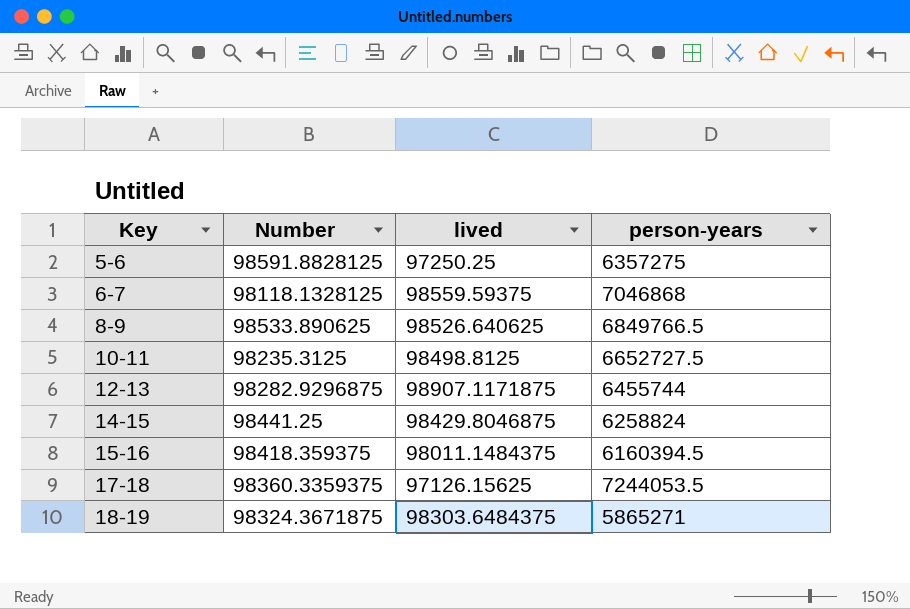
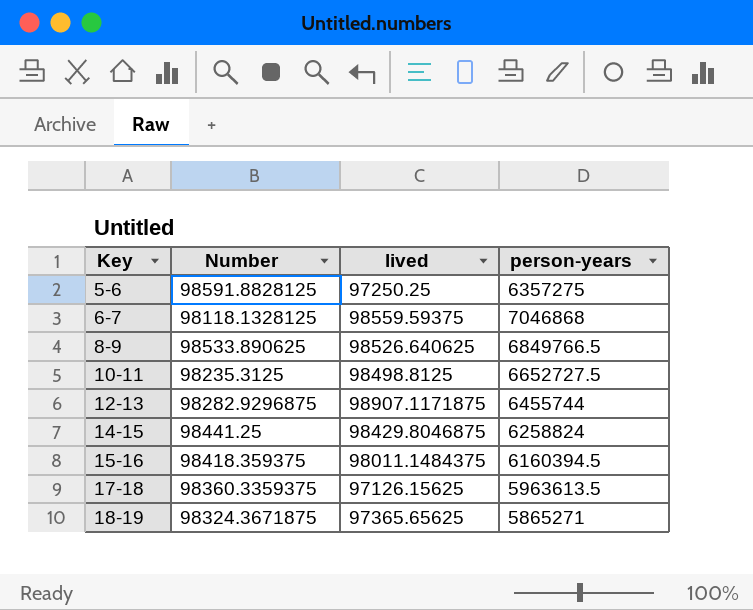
17-18 | person-years: 7244053.5 -> 5963613.5
18-19 | lived: 98303.6484375 -> 97365.65625

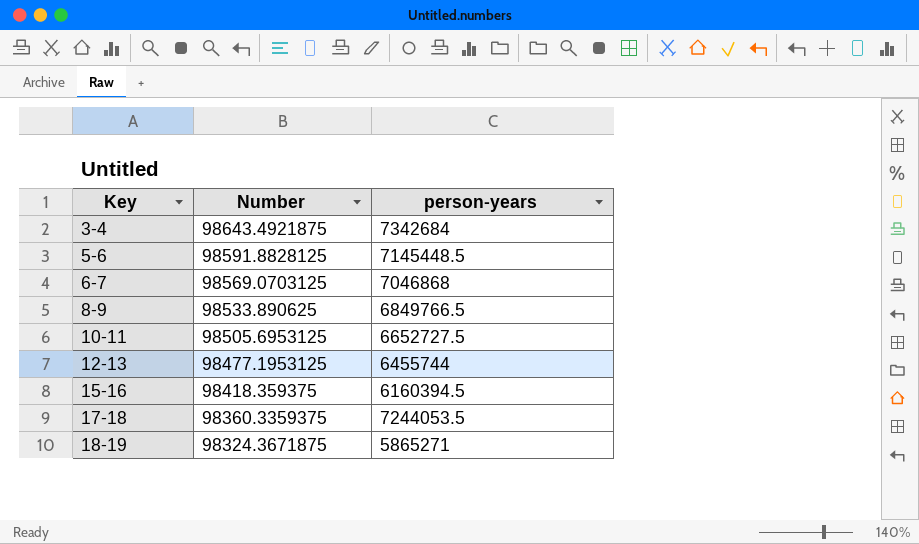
column lived | position: 3 -> none
row 14-15: 98441.25 | 98429.8046875 | 6258824 -> none
row 3-4: none -> 98643.4921875 | 7342684
5-6 | person-years: 6357275 -> 7145448.5
6-7 | Number: 98118.1328125 -> 98569.0703125
10-11 | Number: 98235.3125 -> 98505.6953125
12-13 | Number: 98282.9296875 -> 98477.1953125
17-18 | person-years: 5963613.5 -> 7244053.5

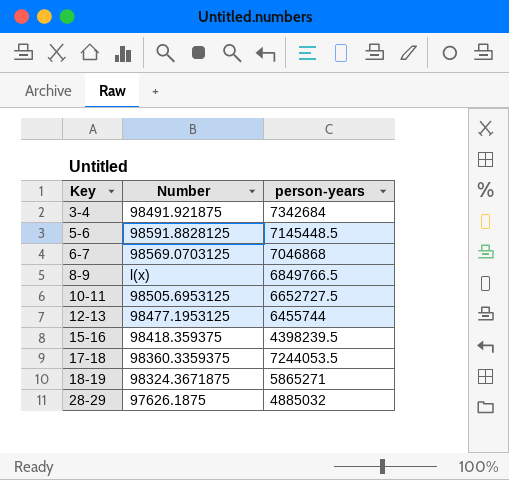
3-4 | Number: 98643.4921875 -> 98491.921875
8-9 | Number: 98533.890625 -> l(x)
15-16 | person-years: 6160394.5 -> 4398239.5
row 28-29: none -> 97626.1875 | 4885032

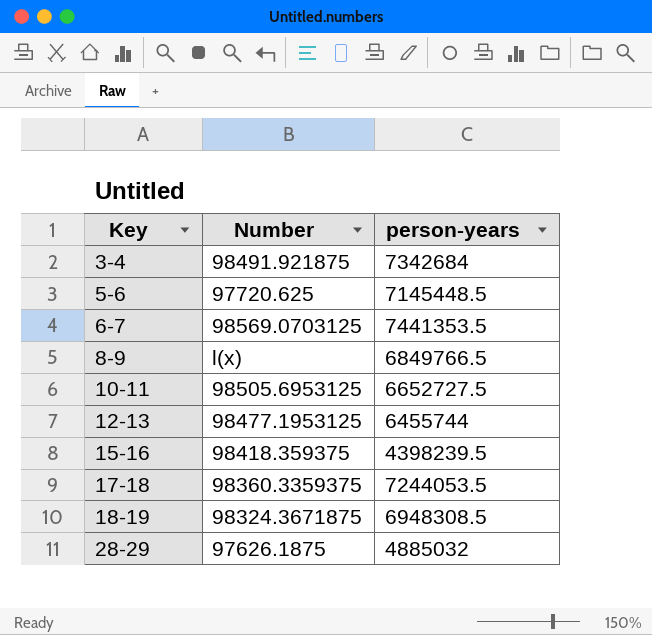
5-6 | Number: 98591.8828125 -> 97720.625
6-7 | person-years: 7046868 -> 7441353.5
18-19 | person-years: 5865271 -> 6948308.5

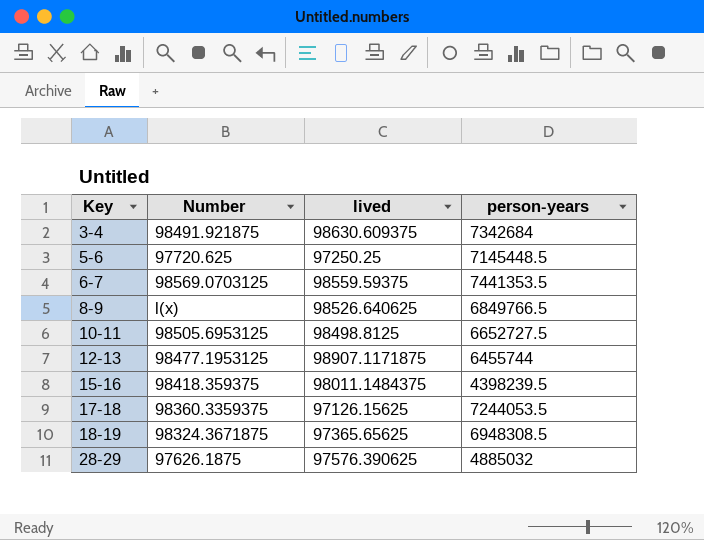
column lived | position: none -> 3

